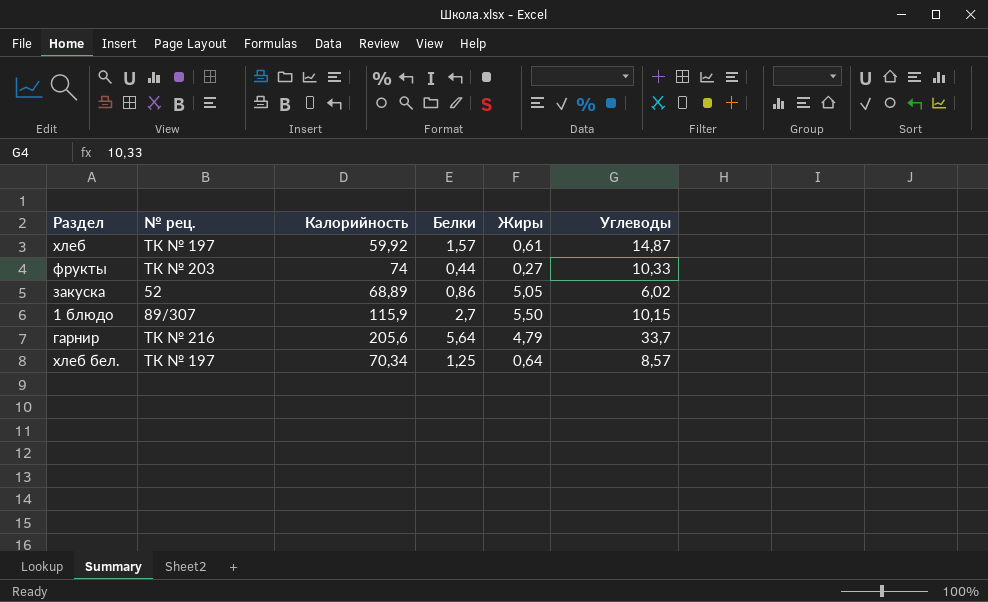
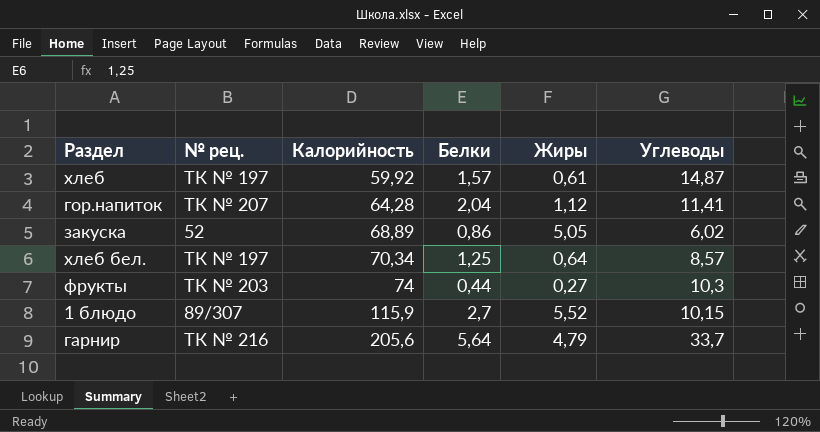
row order: none -> Калорийность ascending
row гор.напиток: none -> ТК № 207 | 64,28 | 2,04 | 1,12 | 11,41
фрукты | Углеводы: 10,33 -> 10,3
1 блюдо | Жиры: 5,50 -> 5,52

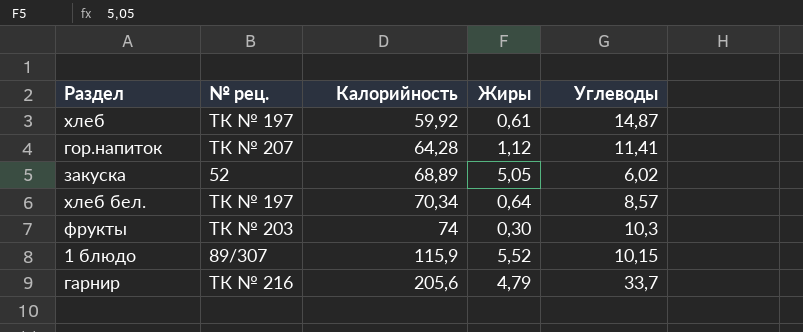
column Белки | position: 4 -> none
фрукты | Жиры: 0,27 -> 0,30

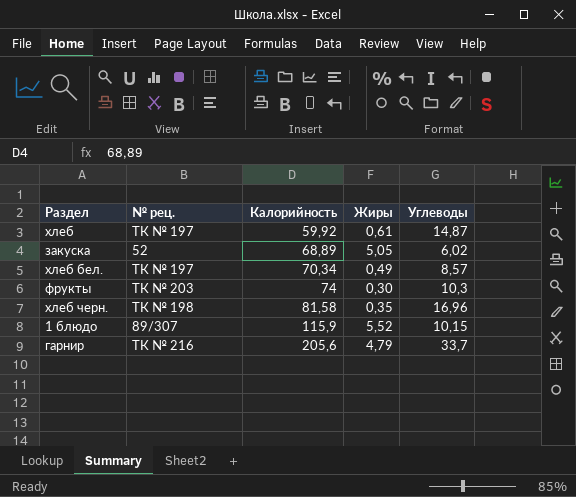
row гор.напиток: ТК № 207 | 64,28 | 1,12 | 11,41 -> none
хлеб бел. | Жиры: 0,64 -> 0,49
row хлеб черн.: none -> ТК № 198 | 81,58 | 0,35 | 16,96

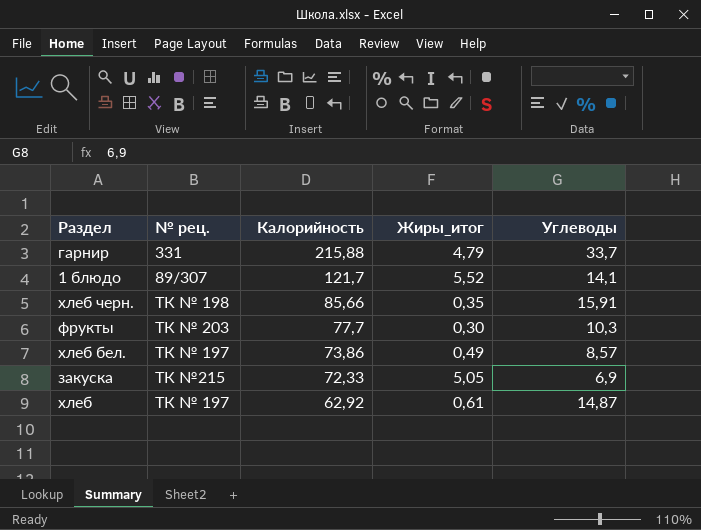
row order: Калорийность ascending -> Калорийность descending
column name: Жиры -> Жиры_итог
гарнир | № рец.: ТК № 216 -> 331
гарнир | Калорийность: 205,6 -> 215,88
1 блюдо | Калорийность: 115,9 -> 121,7
1 блюдо | Углеводы: 10,15 -> 14,1
хлеб черн. | Калорийность: 81,58 -> 85,66
хлеб черн. | Углеводы: 16,96 -> 15,91
фрукты | Калорийность: 74 -> 77,7
хлеб бел. | Калорийность: 70,34 -> 73,86
закуска | № рец.: 52 -> ТК №215
закуска | Калорийность: 68,89 -> 72,33
закуска | Углеводы: 6,02 -> 6,9
хлеб | Калорийность: 59,92 -> 62,92

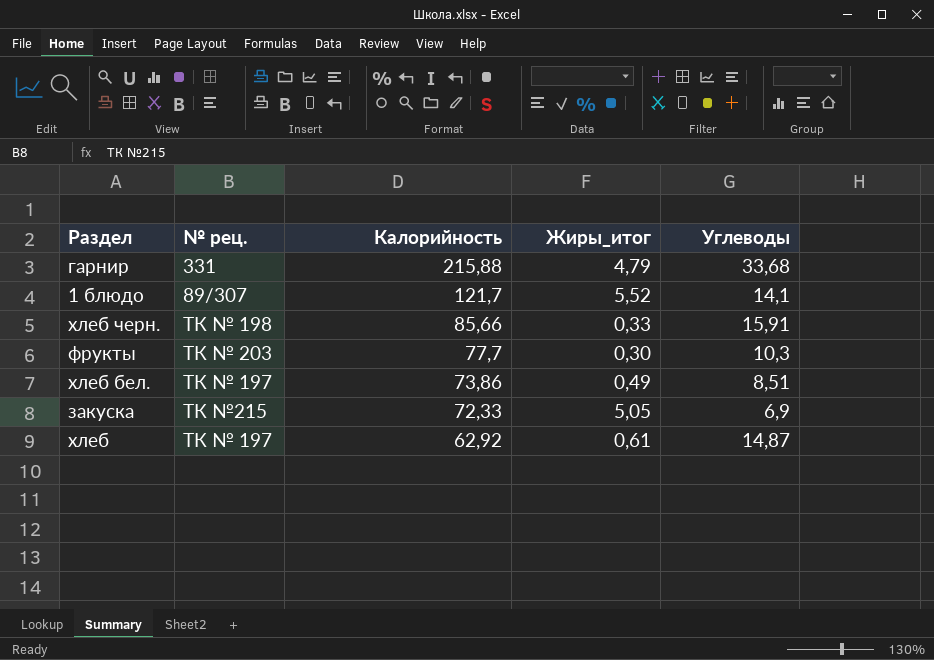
гарнир | Углеводы: 33,7 -> 33,68
хлеб черн. | Жиры_итог: 0,35 -> 0,33
хлеб бел. | Углеводы: 8,57 -> 8,51

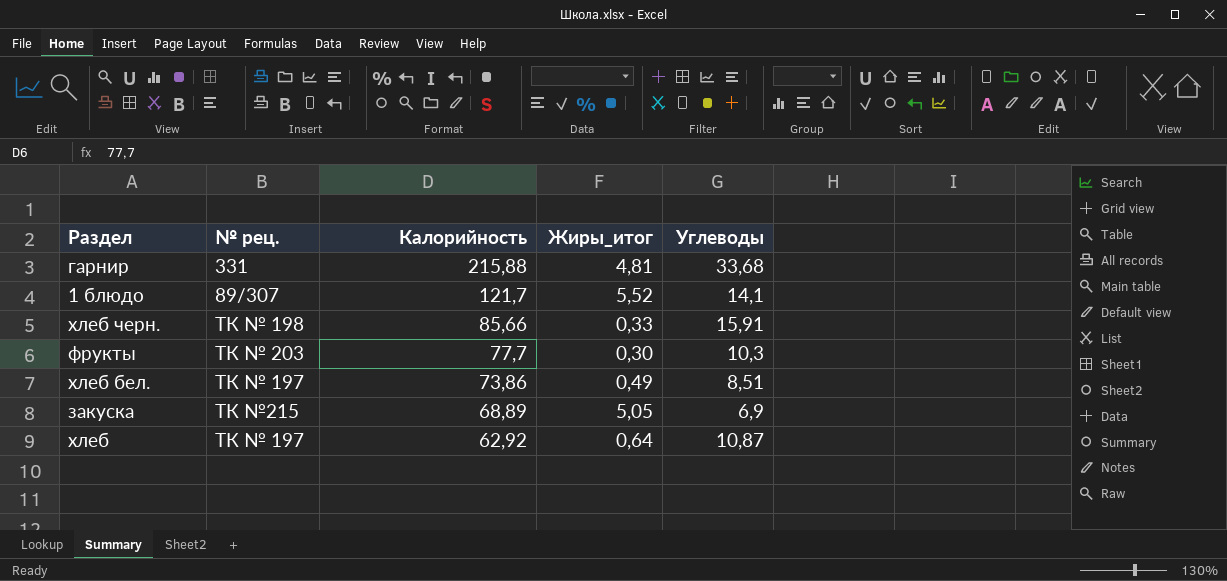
гарнир | Жиры_итог: 4,79 -> 4,81
закуска | Калорийность: 72,33 -> 68,89
хлеб | Жиры_итог: 0,61 -> 0,64
хлеб | Углеводы: 14,87 -> 10,87

